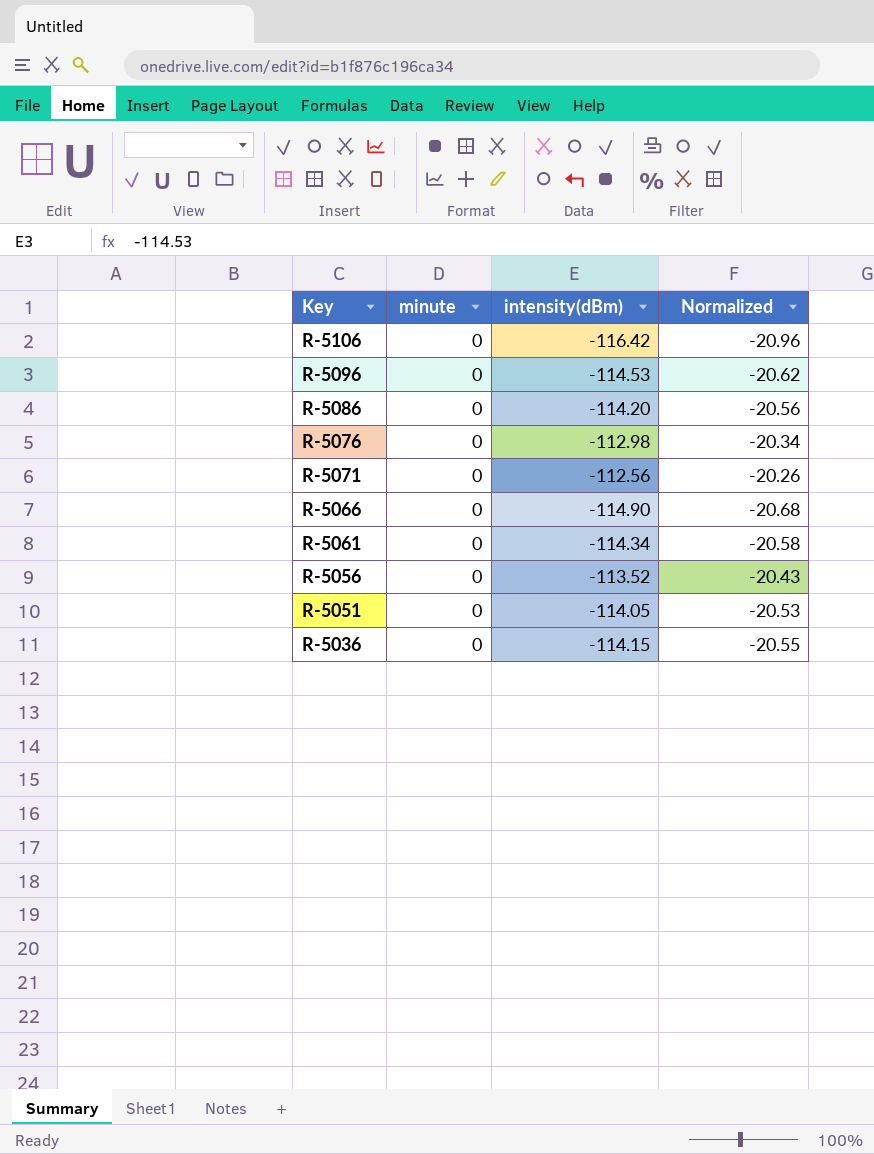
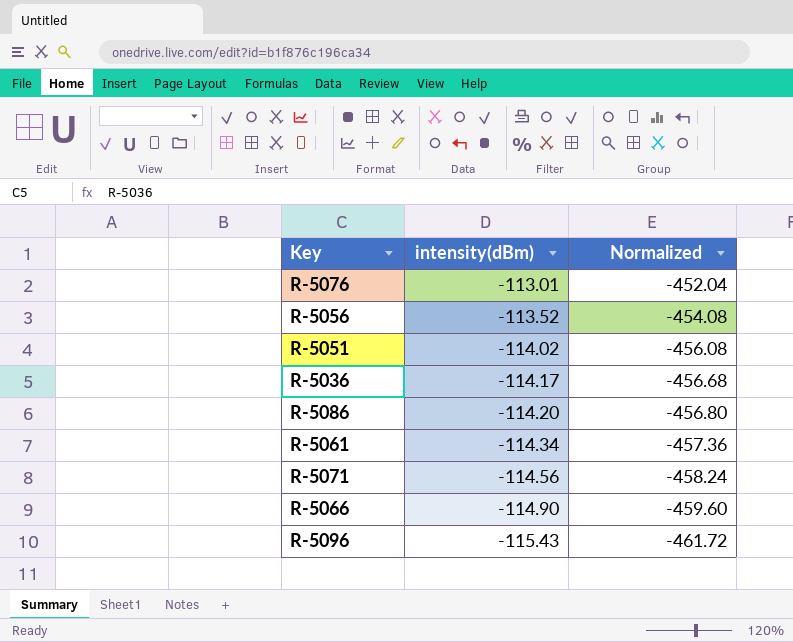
row order: Key descending -> intensity(dBm) descending
column minute | position: 2 -> none
column Normalized | formula: [intensity(dBm)] * 0.18 -> [intensity(dBm)] * 4
row R-5106: 0 | -116.42 | -20.96 -> none
R-5076 | intensity(dBm): -112.98 -> -113.01
R-5051 | intensity(dBm): -114.05 -> -114.02
R-5036 | intensity(dBm): -114.15 -> -114.17
R-5071 | intensity(dBm): -112.56 -> -114.56
R-5096 | intensity(dBm): -114.53 -> -115.43

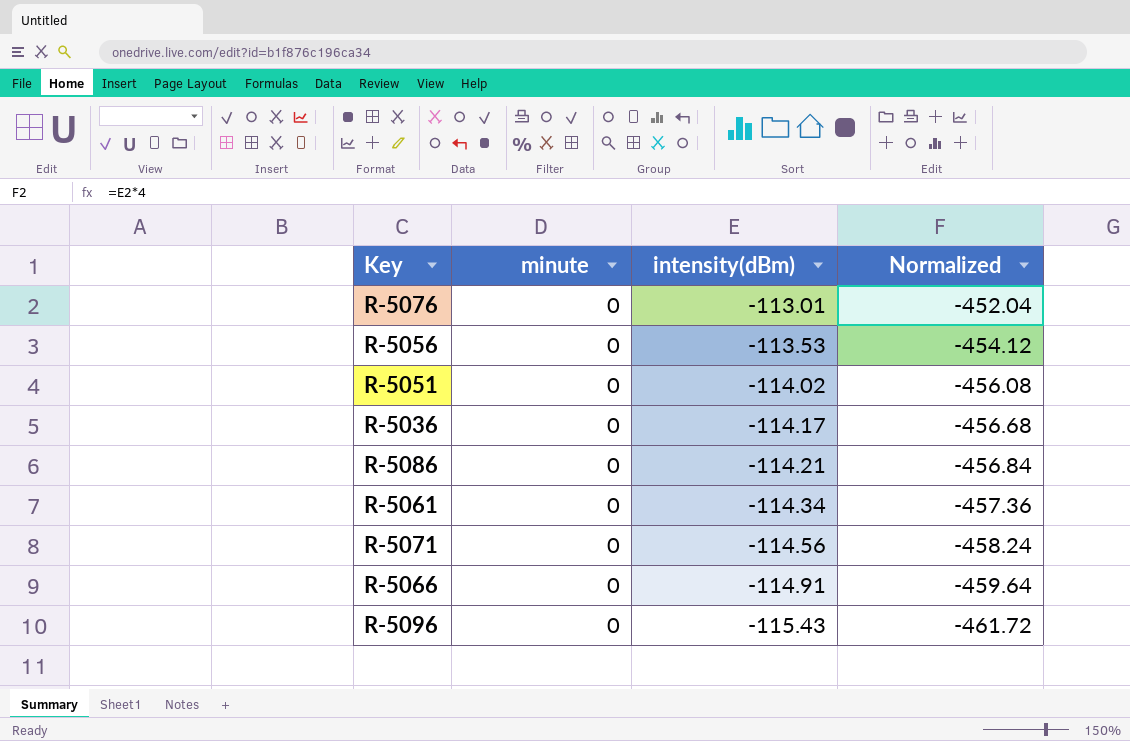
column minute | position: none -> 2
R-5056 | intensity(dBm): -113.52 -> -113.53
R-5056 | Normalized: -454.08 -> -454.12
R-5086 | intensity(dBm): -114.20 -> -114.21
R-5086 | Normalized: -456.80 -> -456.84
R-5066 | intensity(dBm): -114.90 -> -114.91
R-5066 | Normalized: -459.60 -> -459.64

